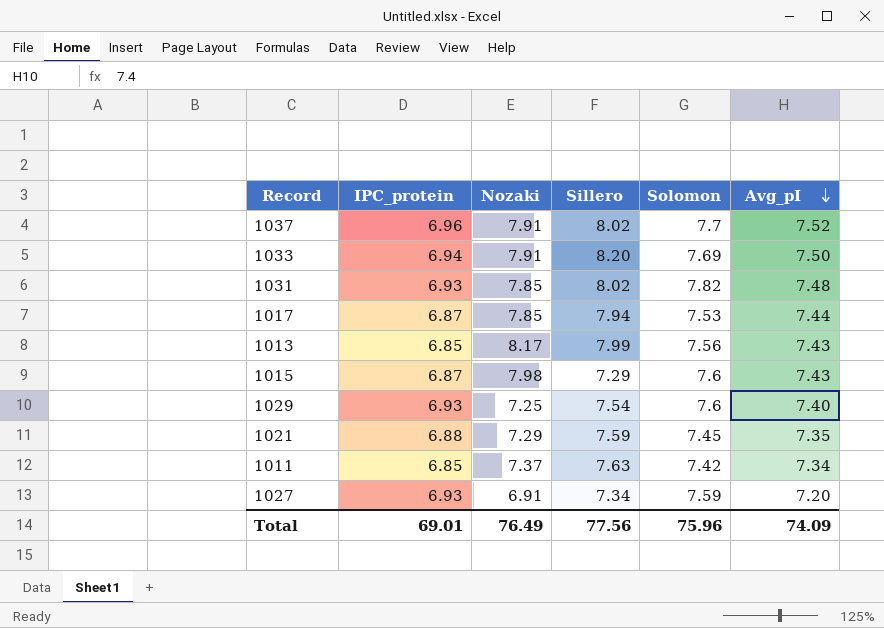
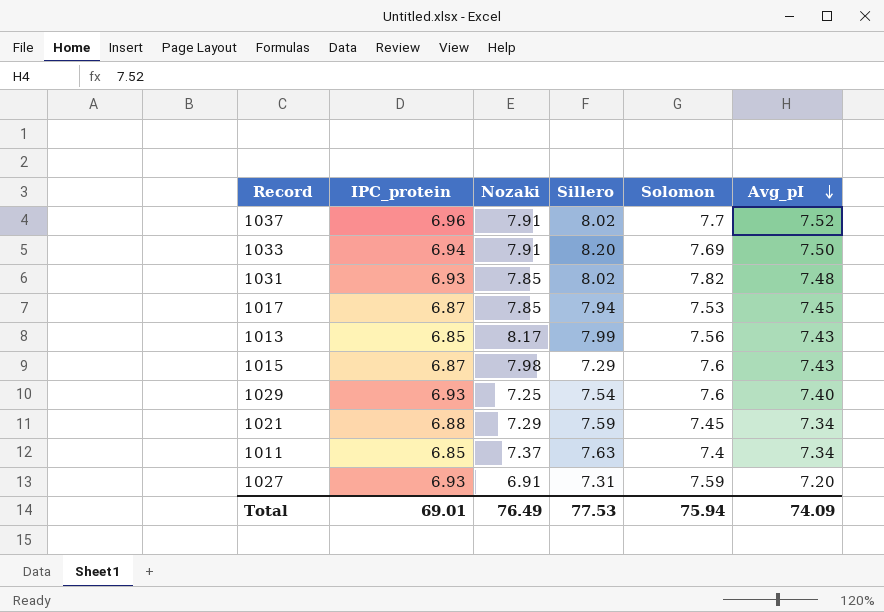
1017 | Avg_pI: 7.44 -> 7.45
1021 | Avg_pI: 7.35 -> 7.34
1011 | Solomon: 7.42 -> 7.4
1027 | Sillero: 7.34 -> 7.31
Total | Sillero: 77.56 -> 77.53
Total | Solomon: 75.96 -> 75.94

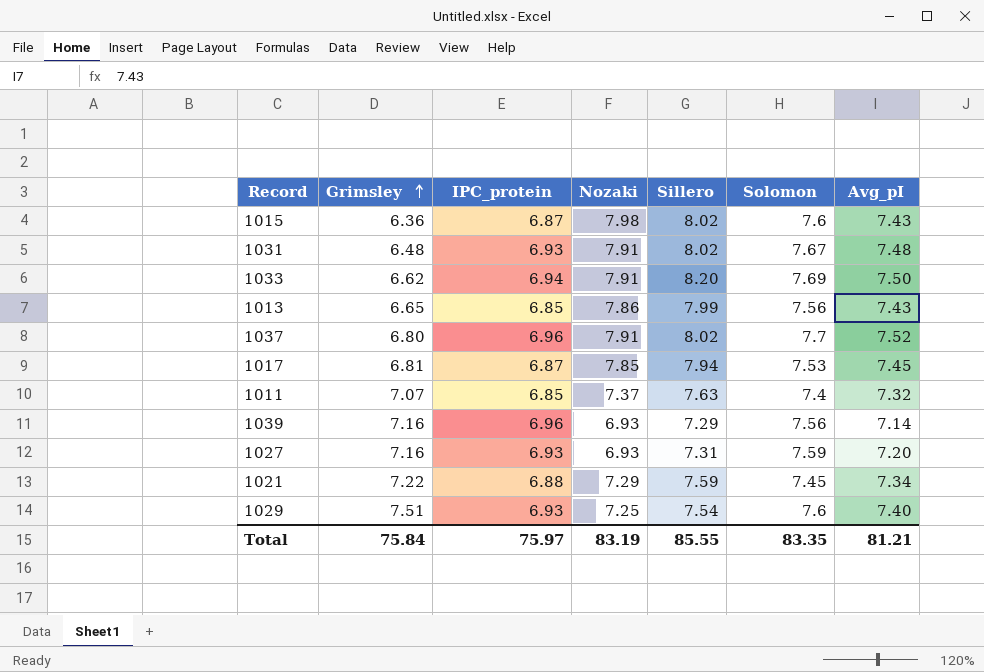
row order: Avg_pI descending -> Grimsley ascending
column Grimsley | position: none -> 2
1015 | Sillero: 7.29 -> 8.02
1031 | Nozaki: 7.85 -> 7.91
1031 | Solomon: 7.82 -> 7.67
1013 | Nozaki: 8.17 -> 7.86
1011 | Avg_pI: 7.34 -> 7.32
row 1039: none -> 7.16 | 6.96 | 6.93 | 7.29 | 7.56 | 7.14
1027 | Nozaki: 6.91 -> 6.93
Total | IPC_protein: 69.01 -> 75.97
Total | Nozaki: 76.49 -> 83.19
Total | Sillero: 77.53 -> 85.55
Total | Solomon: 75.94 -> 83.35
Total | Avg_pI: 74.09 -> 81.21

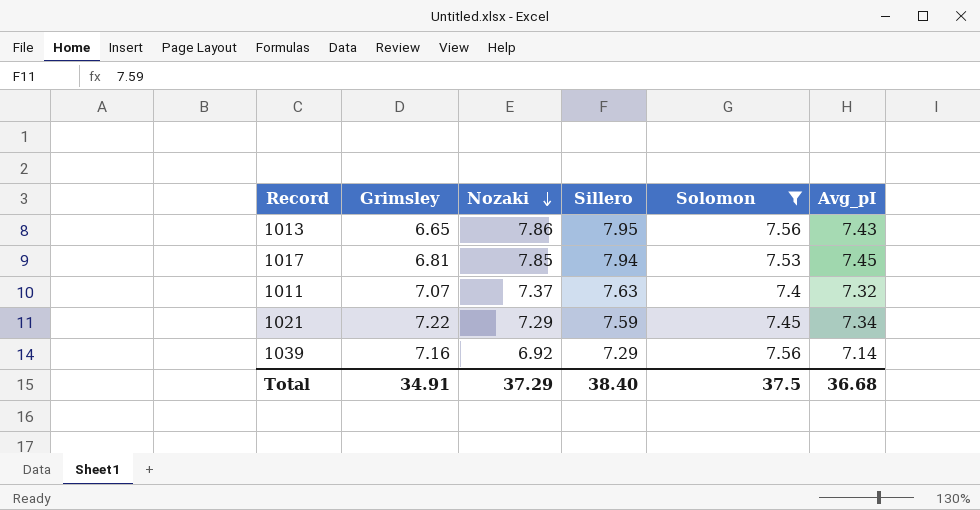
filter: none -> Solomon <= 7.56
row order: Grimsley ascending -> Nozaki descending
column IPC_protein | position: 3 -> none
1013 | Sillero: 7.99 -> 7.95
1039 | Nozaki: 6.93 -> 6.92
Total | Grimsley: 75.84 -> 34.91
Total | Nozaki: 83.19 -> 37.29
Total | Sillero: 85.55 -> 38.40
Total | Solomon: 83.35 -> 37.5
Total | Avg_pI: 81.21 -> 36.68

